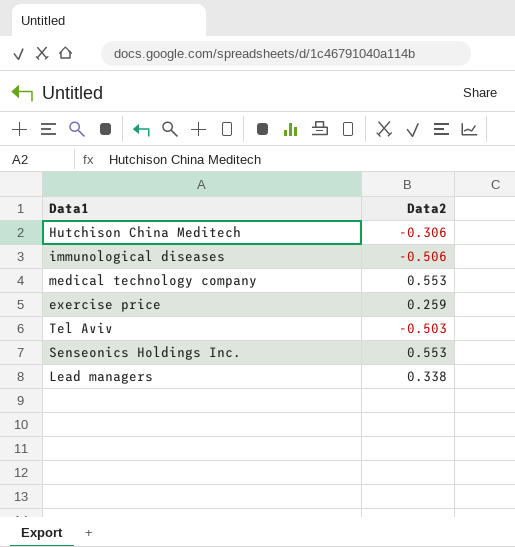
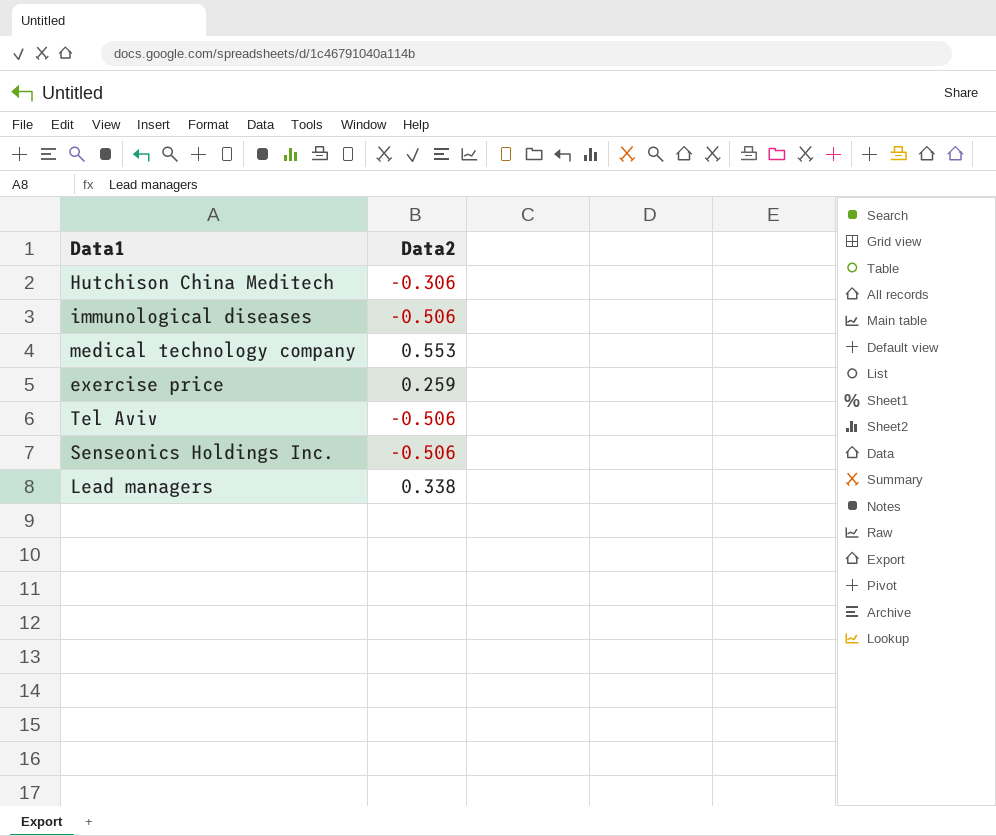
Tel Aviv | Data2: -0.503 -> -0.506
Senseonics Holdings Inc. | Data2: 0.553 -> -0.506

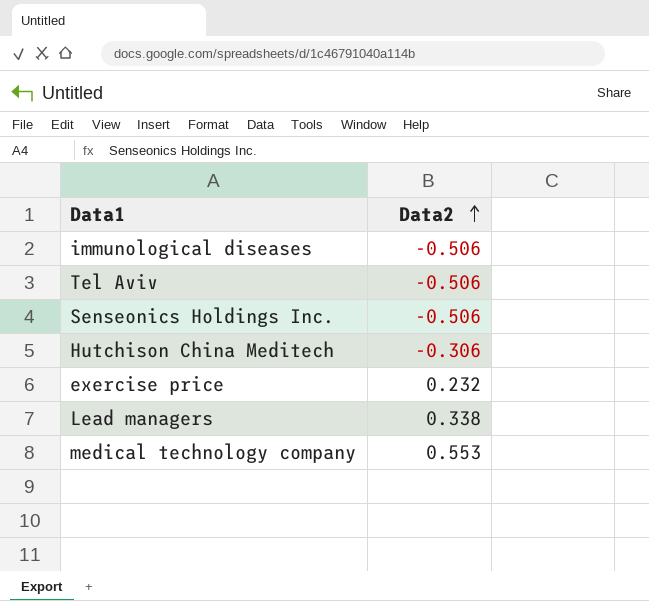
row order: none -> Data2 ascending
exercise price | Data2: 0.259 -> 0.232

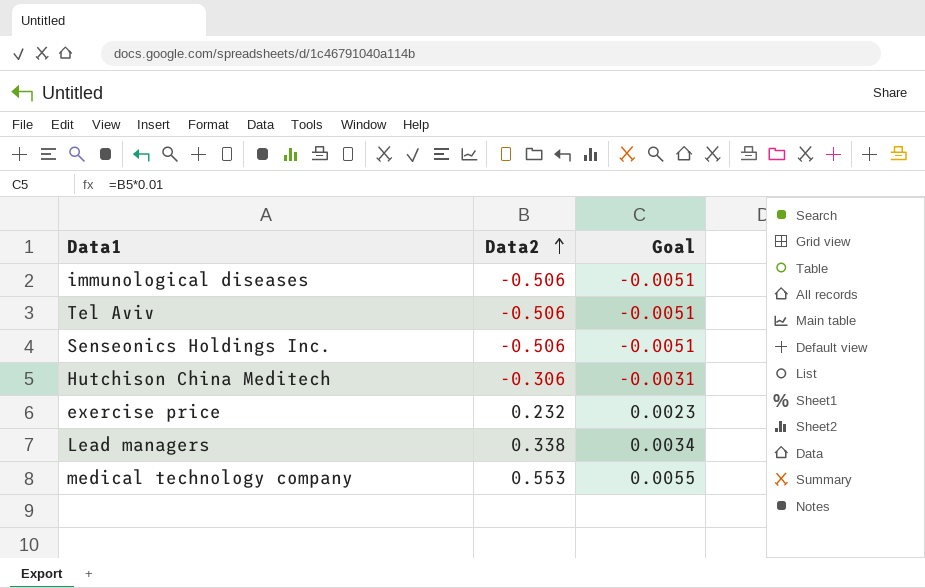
column Goal | formula: none -> [Data2] * 0.01

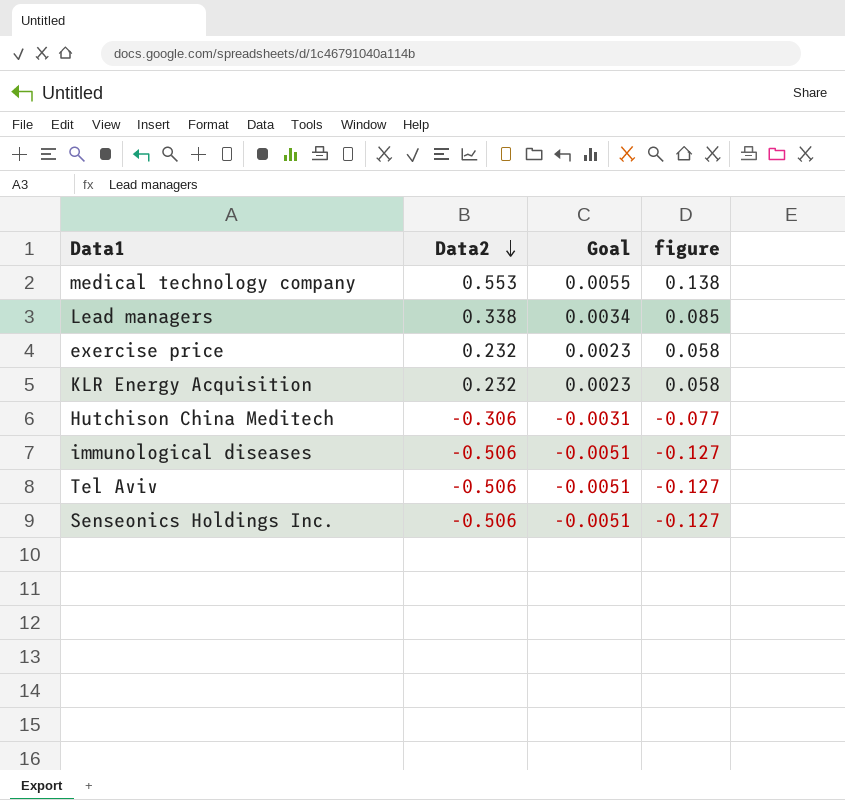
row order: Data2 ascending -> Data2 descending
column figure | formula: none -> [Data2] * 0.25
row KLR Energy Acquisition: none -> 0.232 | 0.0023 | 0.058

